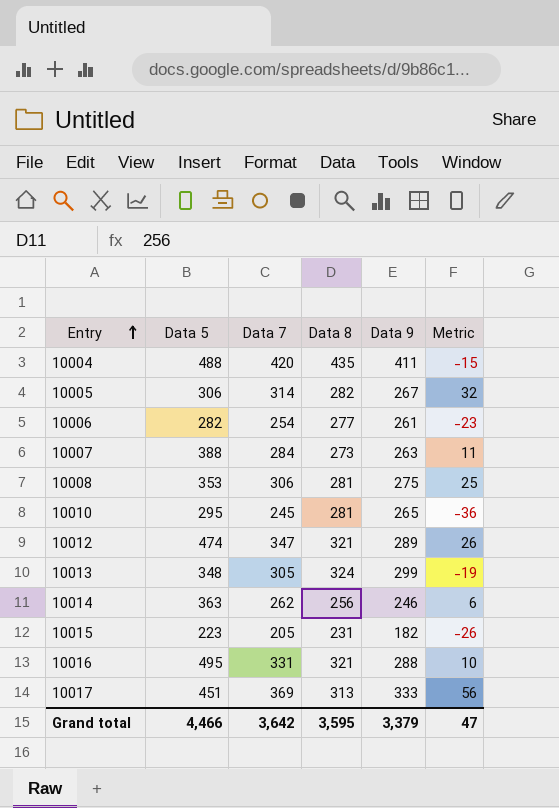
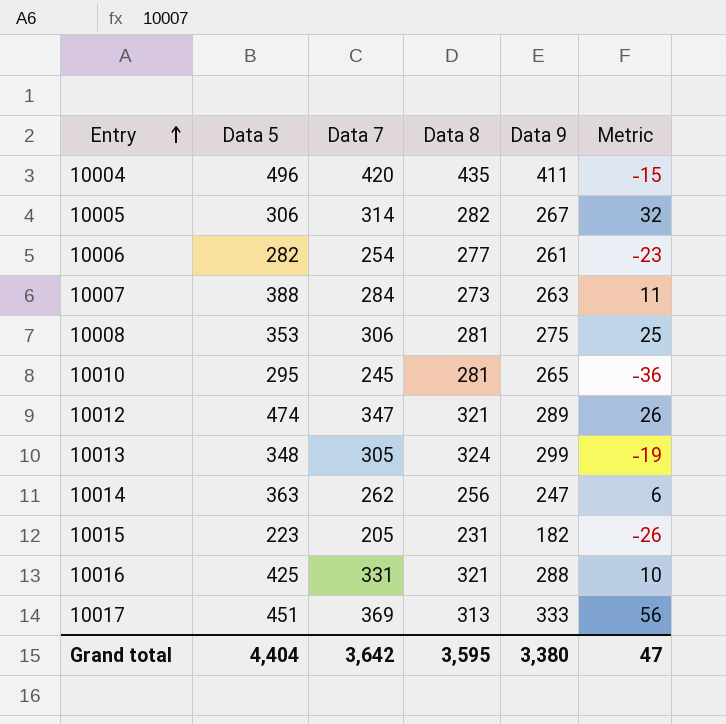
10004 | Data 5: 488 -> 496
10014 | Data 9: 246 -> 247
10016 | Data 5: 495 -> 425
Grand total | Data 5: 4,466 -> 4,404
Grand total | Data 9: 3,379 -> 3,380

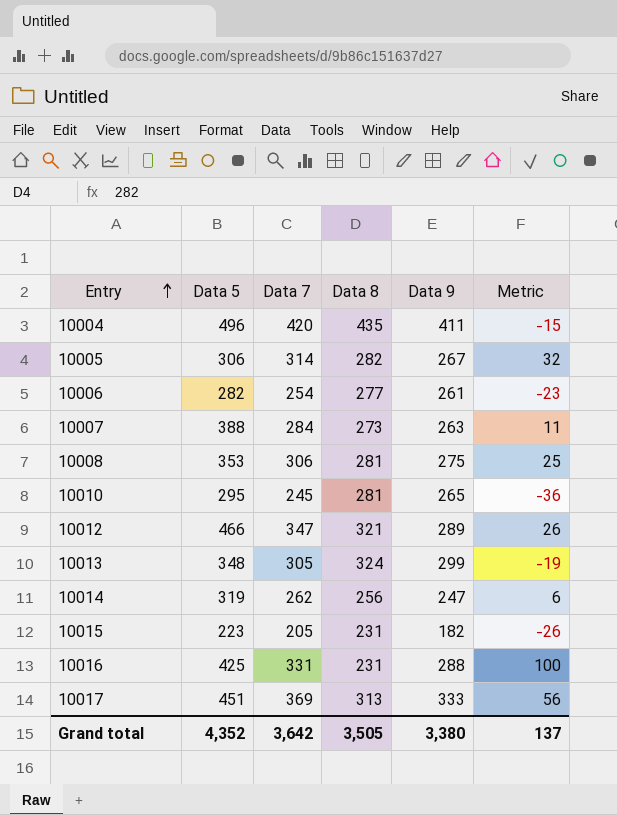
10012 | Data 5: 474 -> 466
10014 | Data 5: 363 -> 319
10016 | Data 8: 321 -> 231
10016 | Metric: 10 -> 100
Grand total | Data 5: 4,404 -> 4,352
Grand total | Data 8: 3,595 -> 3,505
Grand total | Metric: 47 -> 137

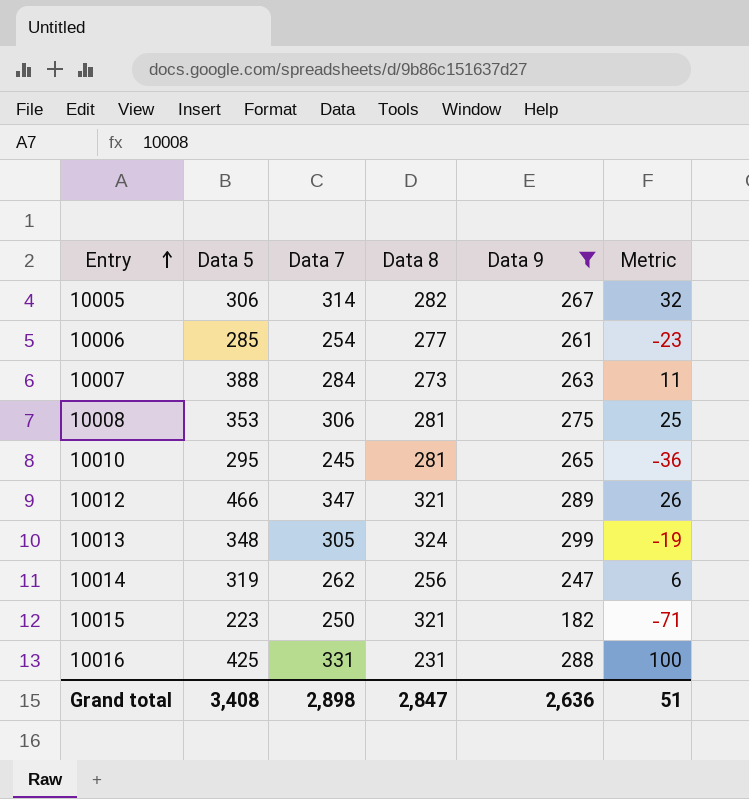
filter: none -> Data 9 <= 299
10006 | Data 5: 282 -> 285
10015 | Data 7: 205 -> 250
10015 | Data 8: 231 -> 321
10015 | Metric: -26 -> -71
Grand total | Data 5: 4,352 -> 3,408
Grand total | Data 7: 3,642 -> 2,898
Grand total | Data 8: 3,505 -> 2,847
Grand total | Data 9: 3,380 -> 2,636
Grand total | Metric: 137 -> 51

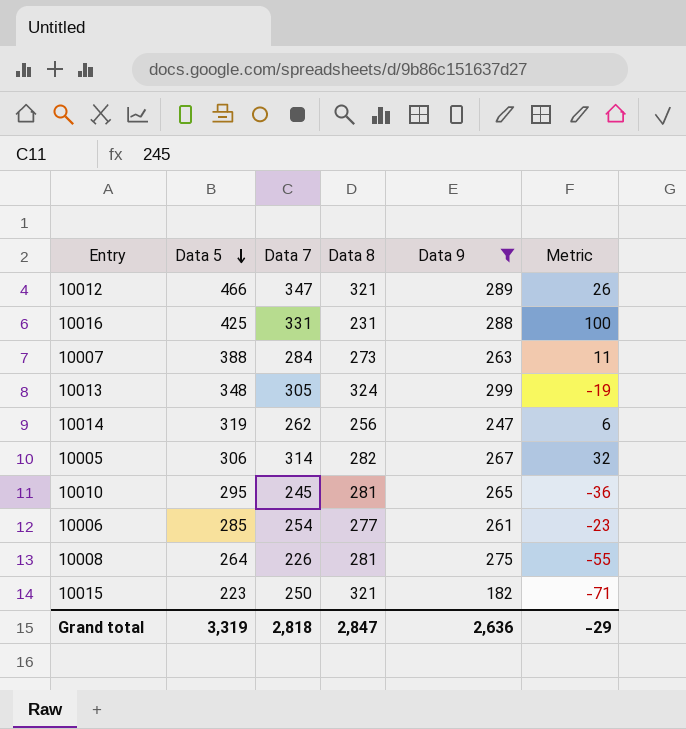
row order: Entry ascending -> Data 5 descending
10008 | Data 5: 353 -> 264
10008 | Data 7: 306 -> 226
10008 | Metric: 25 -> -55
Grand total | Data 5: 3,408 -> 3,319
Grand total | Data 7: 2,898 -> 2,818
Grand total | Metric: 51 -> -29

